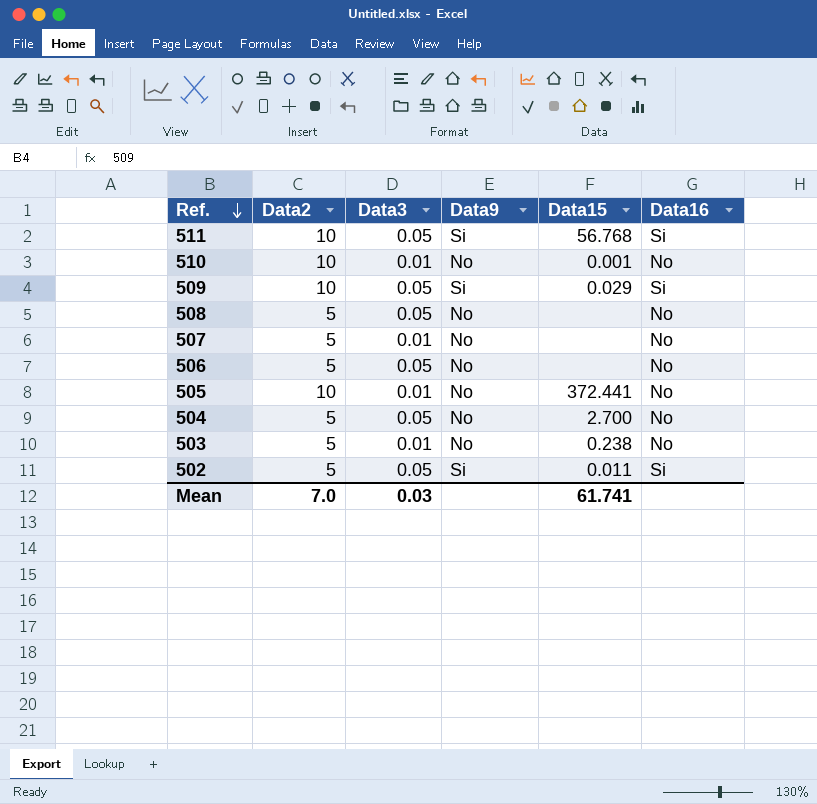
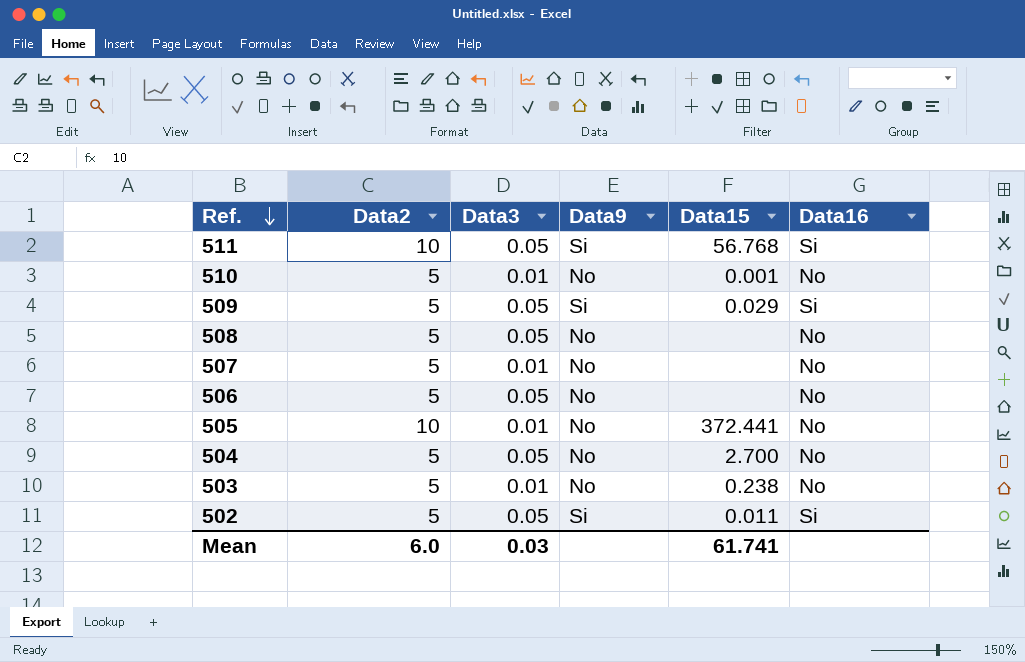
510 | Data2: 10 -> 5
509 | Data2: 10 -> 5
Mean | Data2: 7.0 -> 6.0

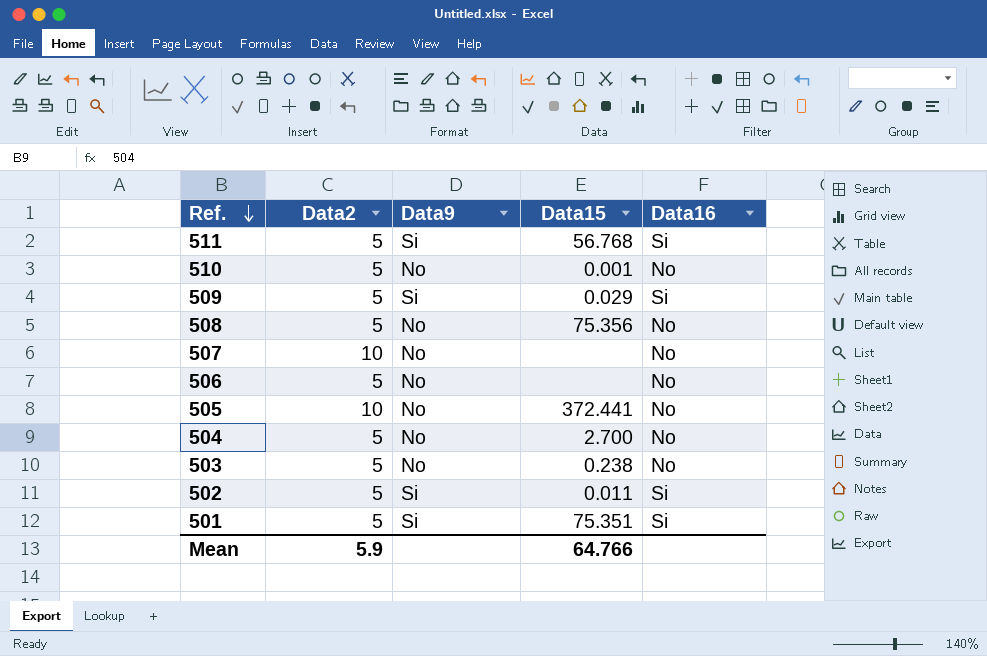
column Data3 | position: 3 -> none
511 | Data2: 10 -> 5
508 | Data15: none -> 75.356
507 | Data2: 5 -> 10
row 501: none -> 5 | Si | 75.351 | Si
Mean | Data2: 6.0 -> 5.9
Mean | Data15: 61.741 -> 64.766

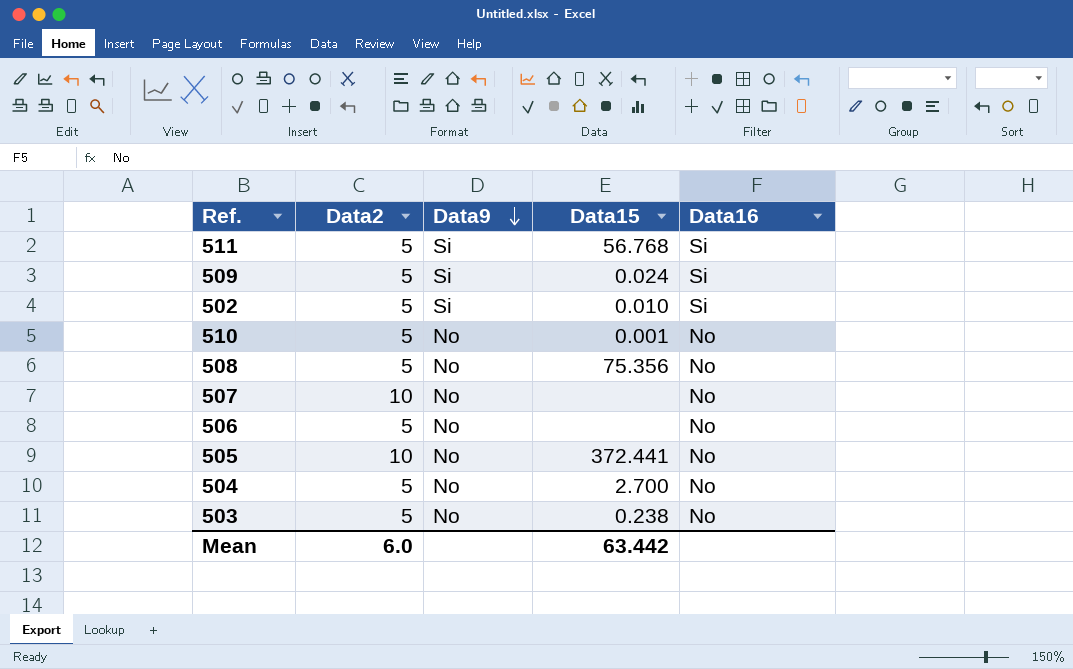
row order: Ref. descending -> Data9 descending
row 501: 5 | Si | 75.351 | Si -> none
509 | Data15: 0.029 -> 0.024
502 | Data15: 0.011 -> 0.010
Mean | Data2: 5.9 -> 6.0
Mean | Data15: 64.766 -> 63.442

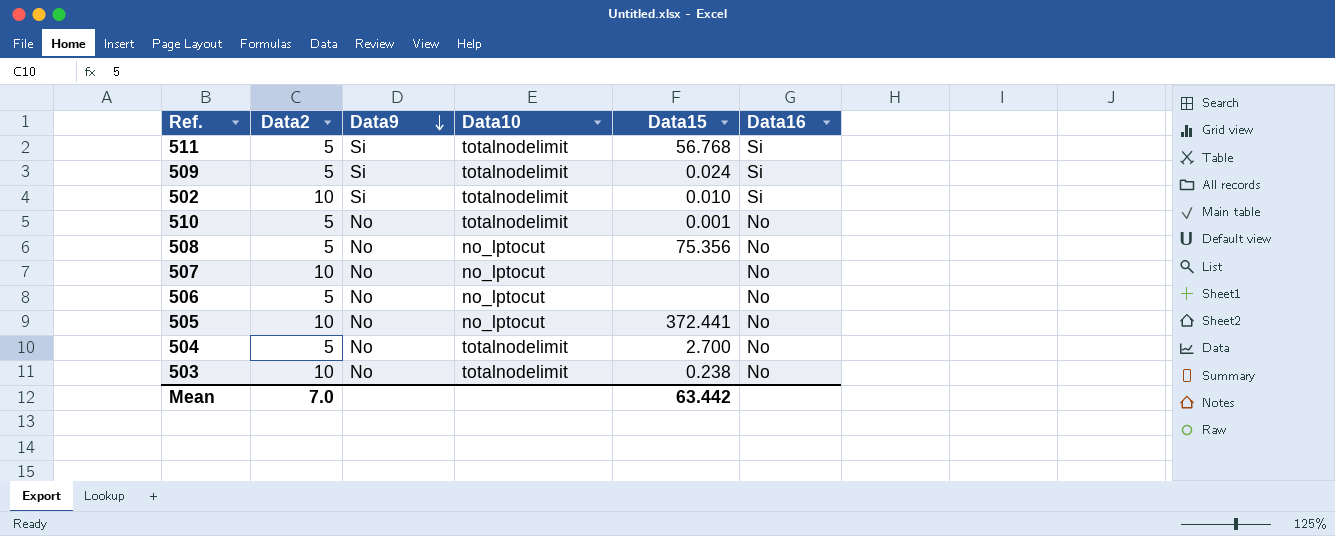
column Data10 | position: none -> 4
502 | Data2: 5 -> 10
503 | Data2: 5 -> 10
Mean | Data2: 6.0 -> 7.0

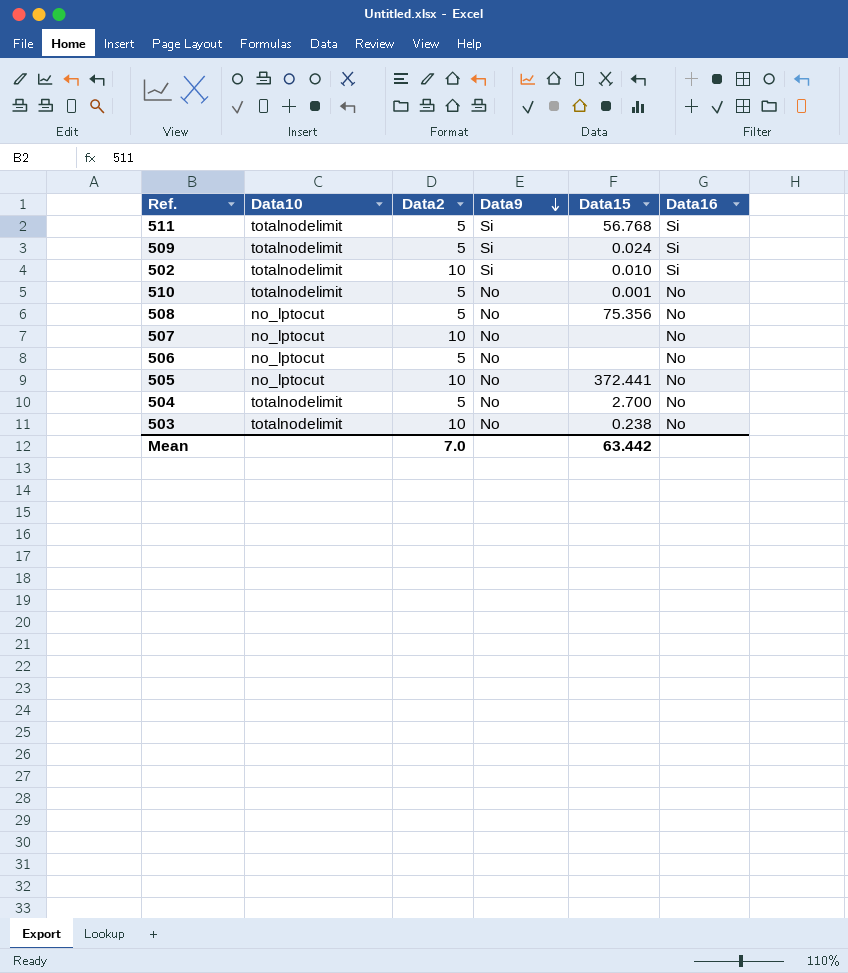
column Data10 | position: 4 -> 2

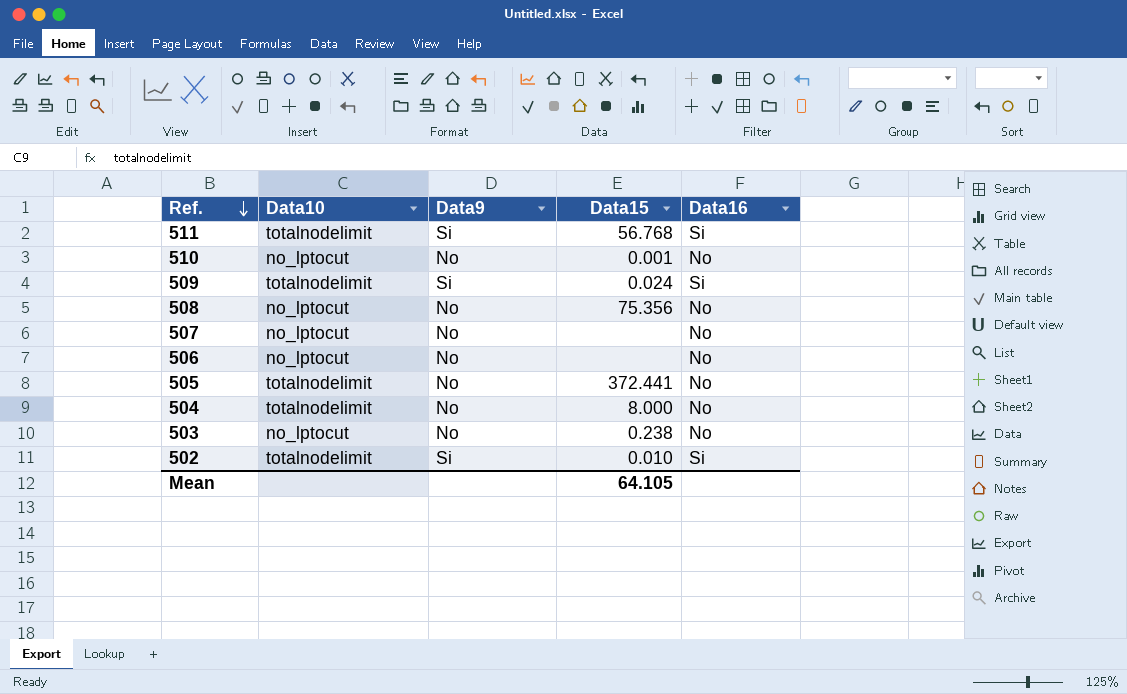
row order: Data9 descending -> Ref. descending
column Data2 | position: 3 -> none
510 | Data10: totalnodelimit -> no_lptocut
505 | Data10: no_lptocut -> totalnodelimit
504 | Data15: 2.700 -> 8.000
503 | Data10: totalnodelimit -> no_lptocut
Mean | Data15: 63.442 -> 64.105

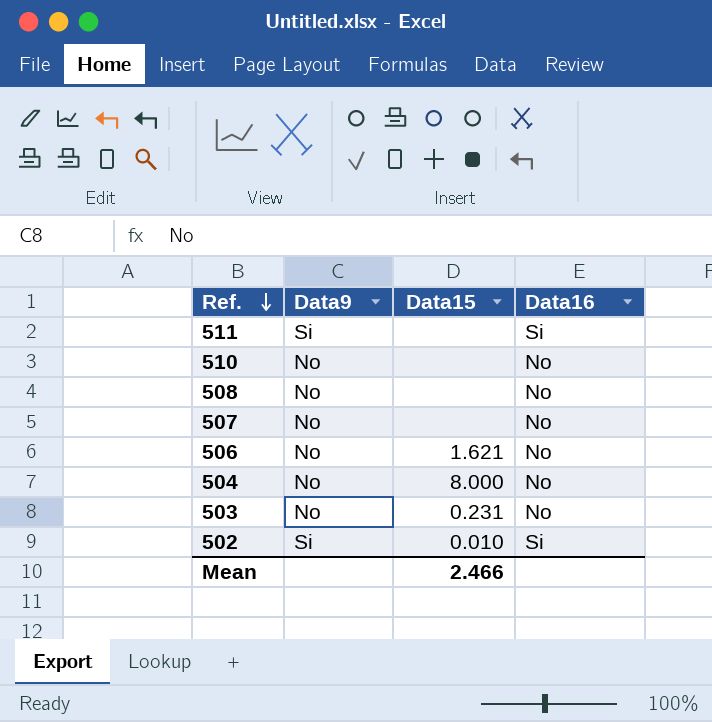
column Data10 | position: 2 -> none
row 509: totalnodelimit | Si | 0.024 | Si -> none
row 505: totalnodelimit | No | 372.441 | No -> none
511 | Data15: 56.768 -> none
510 | Data15: 0.001 -> none
508 | Data15: 75.356 -> none
506 | Data15: none -> 1.621
503 | Data15: 0.238 -> 0.231
Mean | Data15: 64.105 -> 2.466

